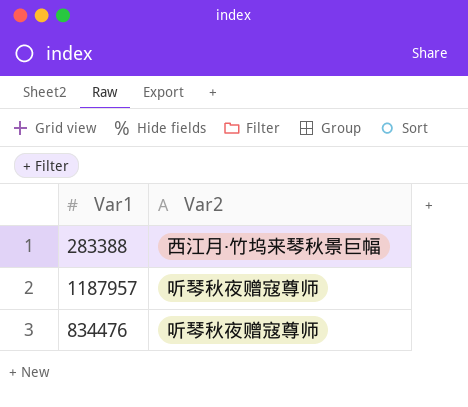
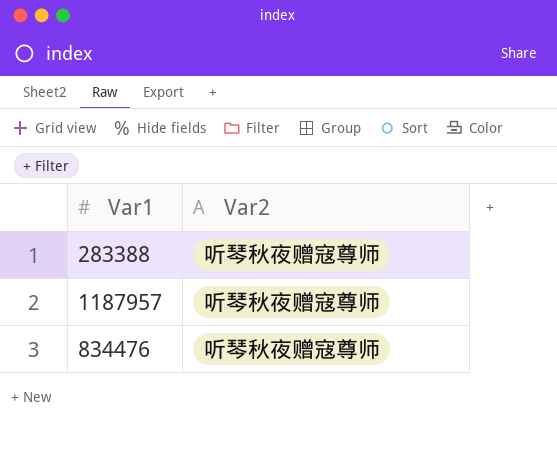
283388 | Var2: 西江月·竹坞来琴秋景巨幅 -> 听琴秋夜赠寇尊师

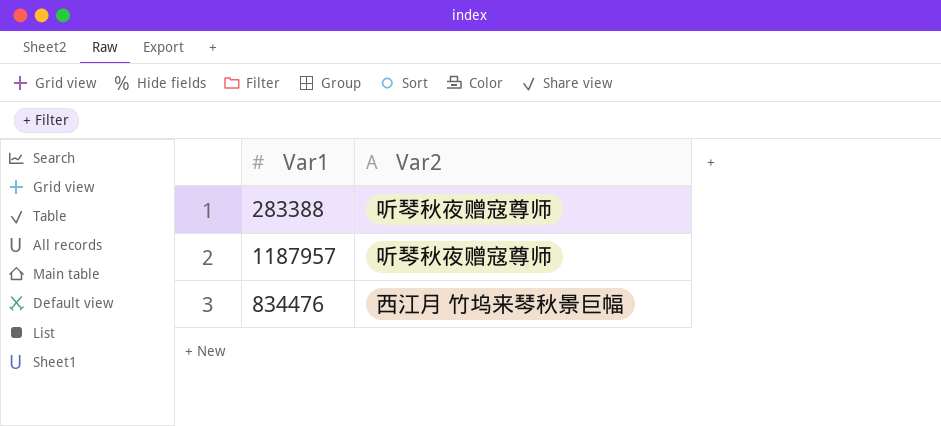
834476 | Var2: 听琴秋夜赠寇尊师 -> 西江月 竹坞来琴秋景巨幅

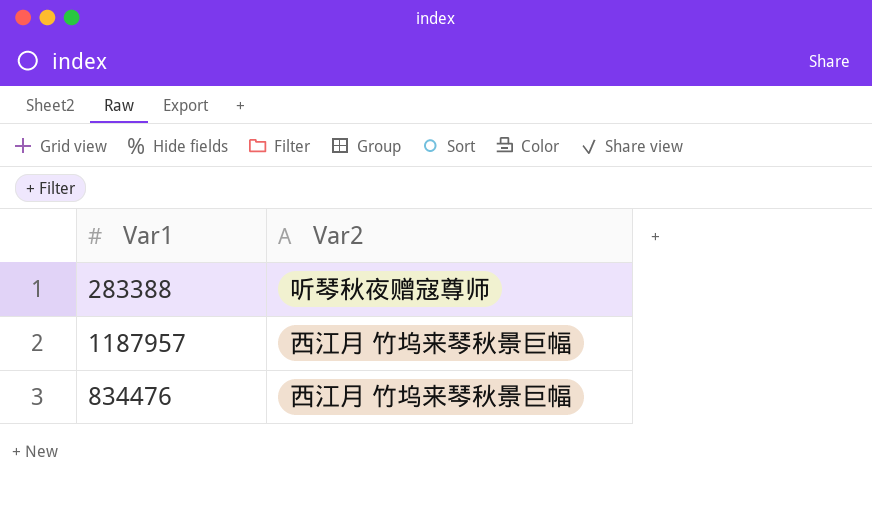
1187957 | Var2: 听琴秋夜赠寇尊师 -> 西江月 竹坞来琴秋景巨幅

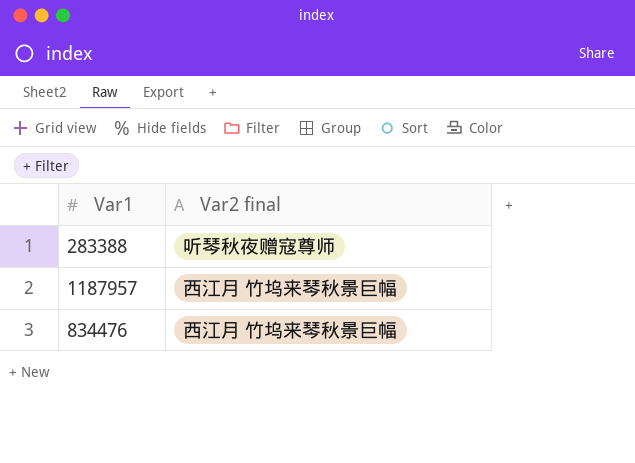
column name: Var2 -> Var2 final

